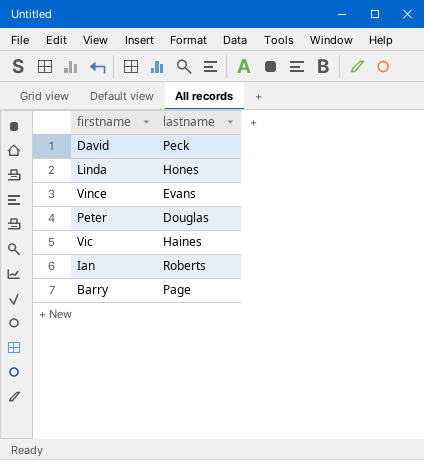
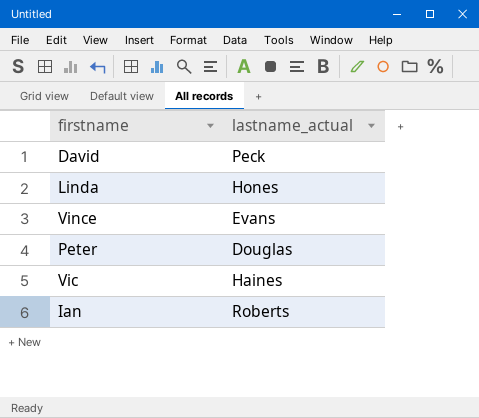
column name: lastname -> lastname_actual
row Barry: Page -> none

